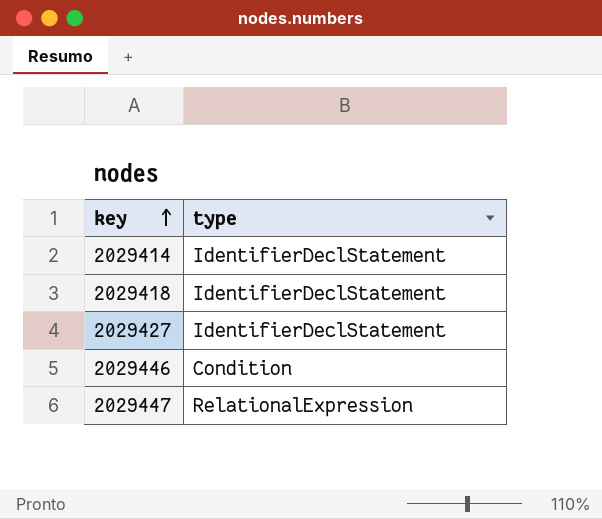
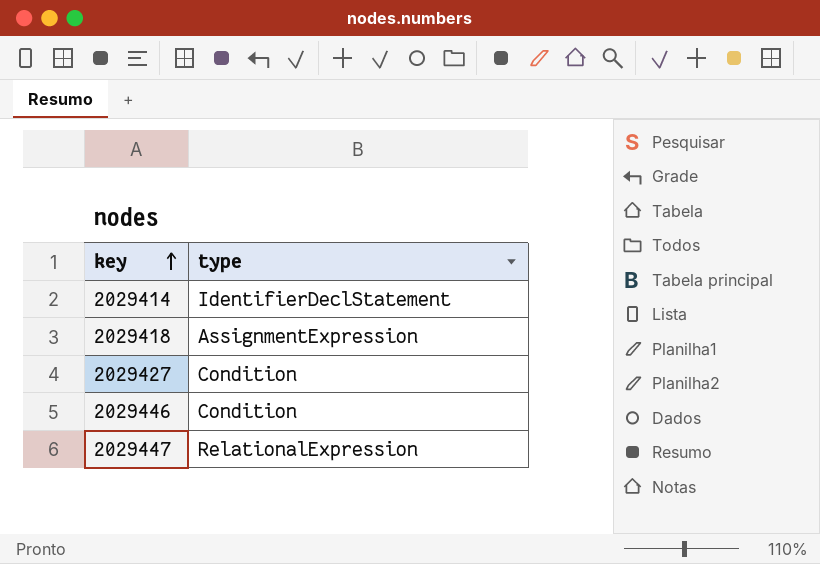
2029418 | type: IdentifierDeclStatement -> AssignmentExpression
2029427 | type: IdentifierDeclStatement -> Condition

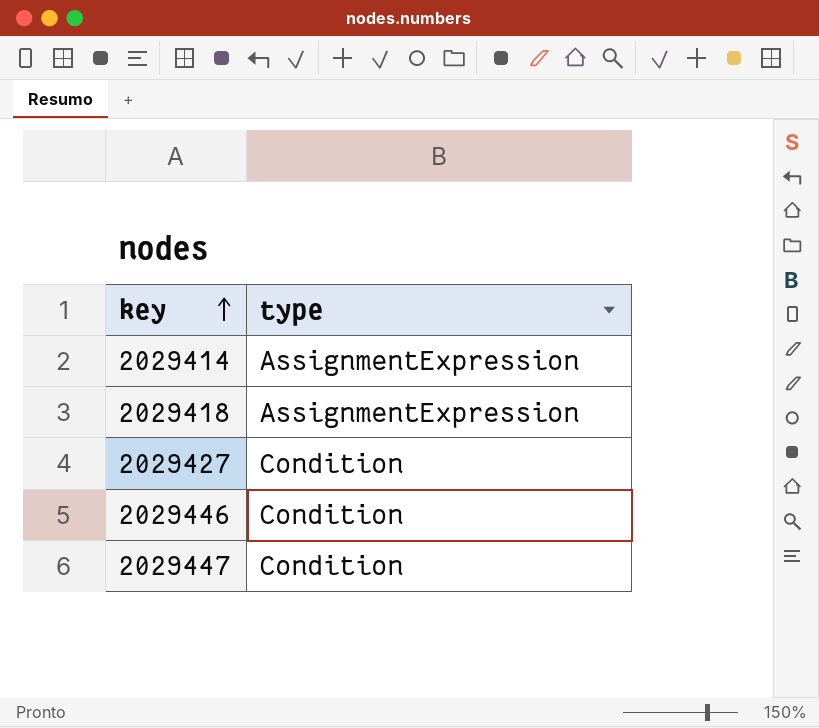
2029414 | type: IdentifierDeclStatement -> AssignmentExpression
2029447 | type: RelationalExpression -> Condition

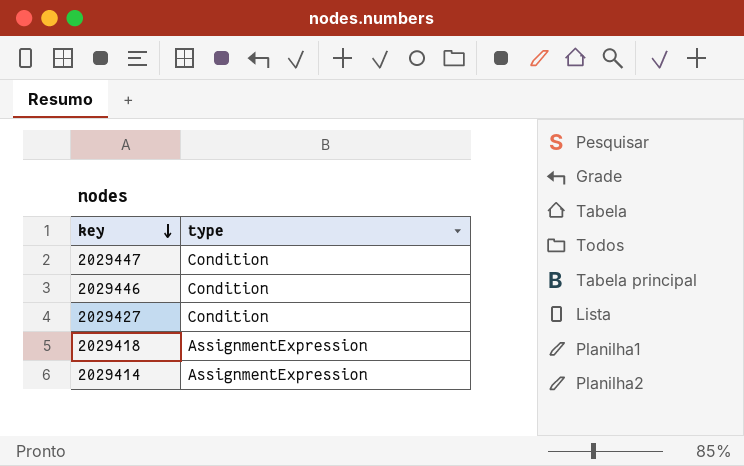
row order: key ascending -> key descending

